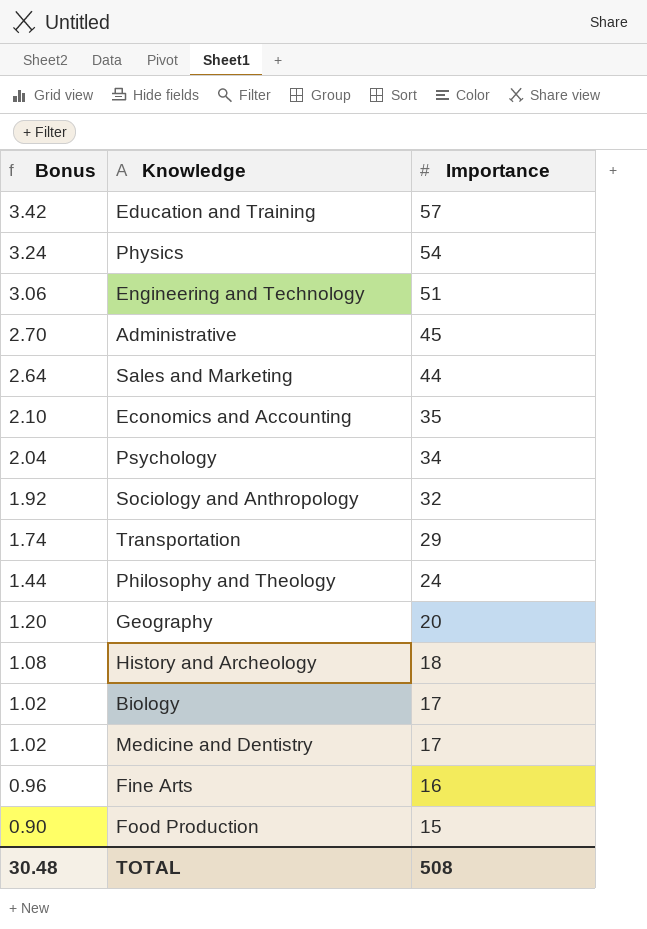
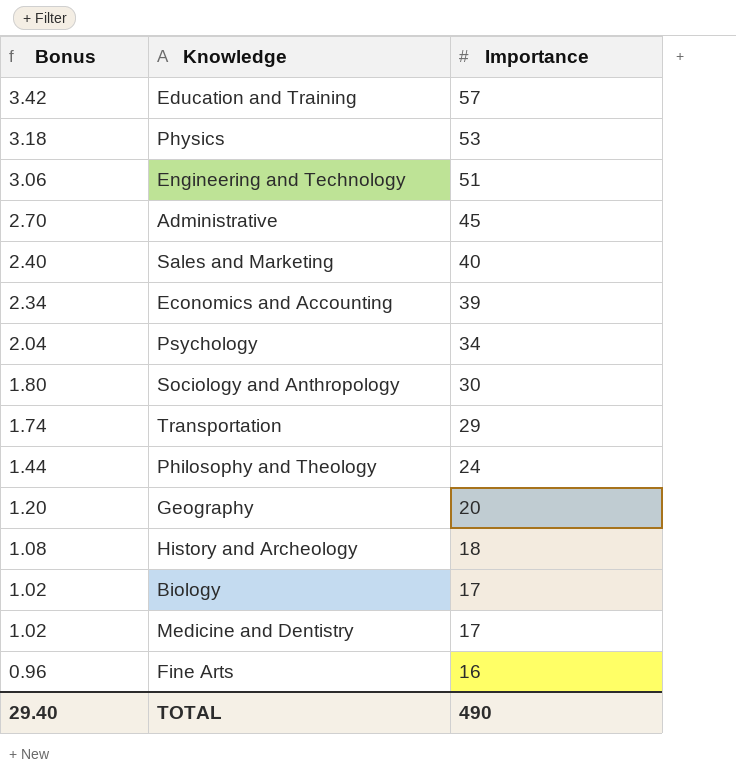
row Food Production: 0.90 | 15 -> none
Physics | Bonus: 3.24 -> 3.18
Physics | Importance: 54 -> 53
Sales and Marketing | Bonus: 2.64 -> 2.40
Sales and Marketing | Importance: 44 -> 40
Economics and Accounting | Bonus: 2.10 -> 2.34
Economics and Accounting | Importance: 35 -> 39
Sociology and Anthropology | Bonus: 1.92 -> 1.80
Sociology and Anthropology | Importance: 32 -> 30
TOTAL | Bonus: 30.48 -> 29.40
TOTAL | Importance: 508 -> 490

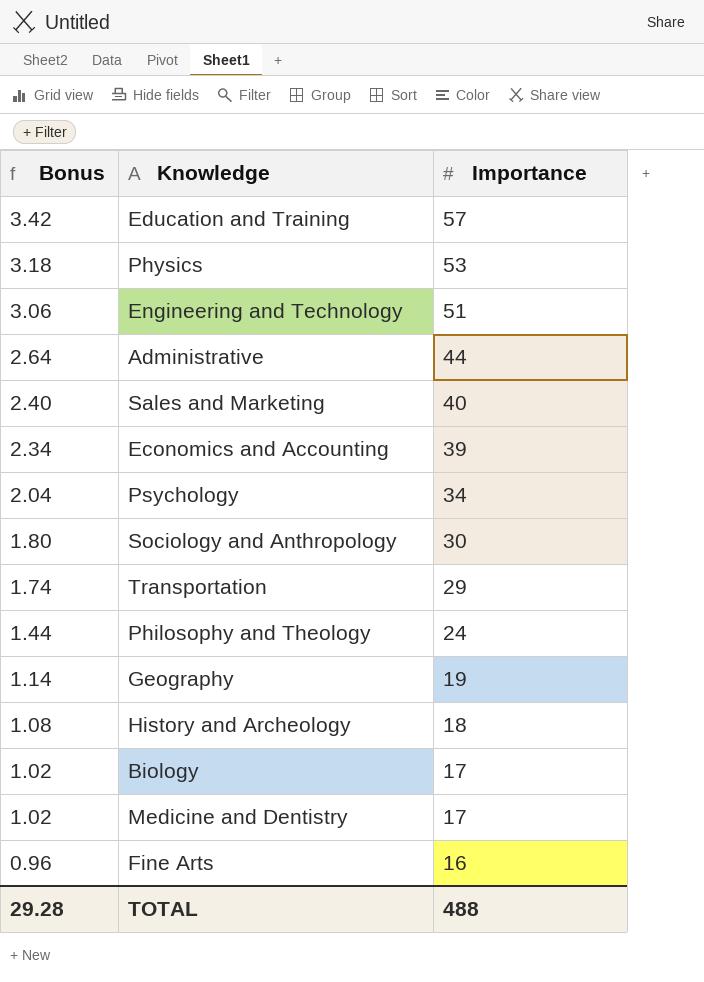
Administrative | Bonus: 2.70 -> 2.64
Administrative | Importance: 45 -> 44
Geography | Bonus: 1.20 -> 1.14
Geography | Importance: 20 -> 19
TOTAL | Bonus: 29.40 -> 29.28
TOTAL | Importance: 490 -> 488

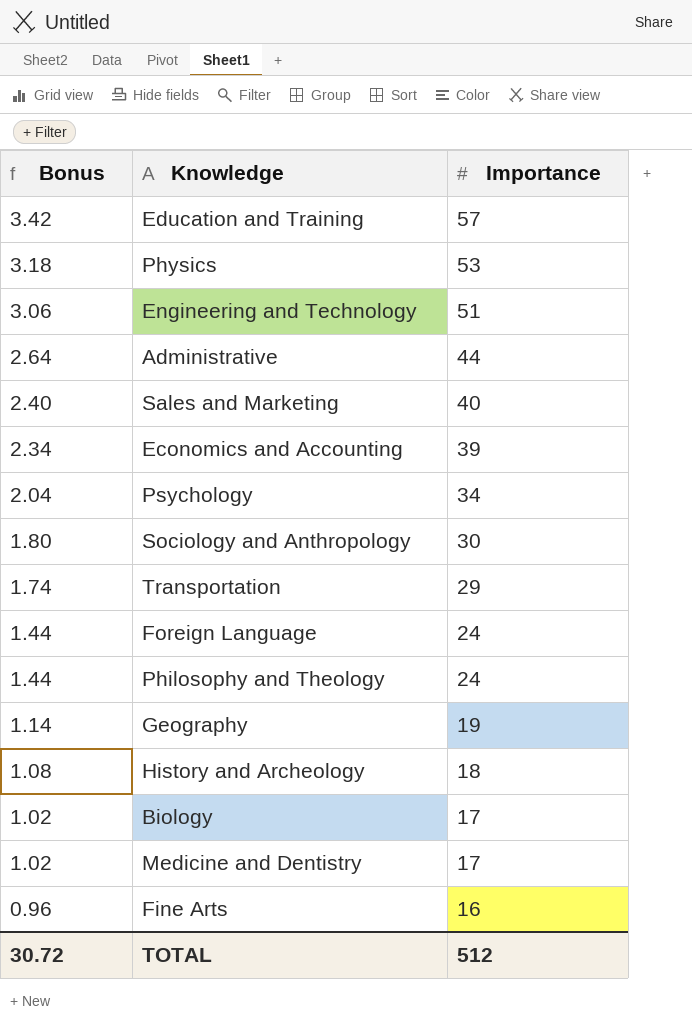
row Foreign Language: none -> 1.44 | 24
TOTAL | Bonus: 29.28 -> 30.72
TOTAL | Importance: 488 -> 512

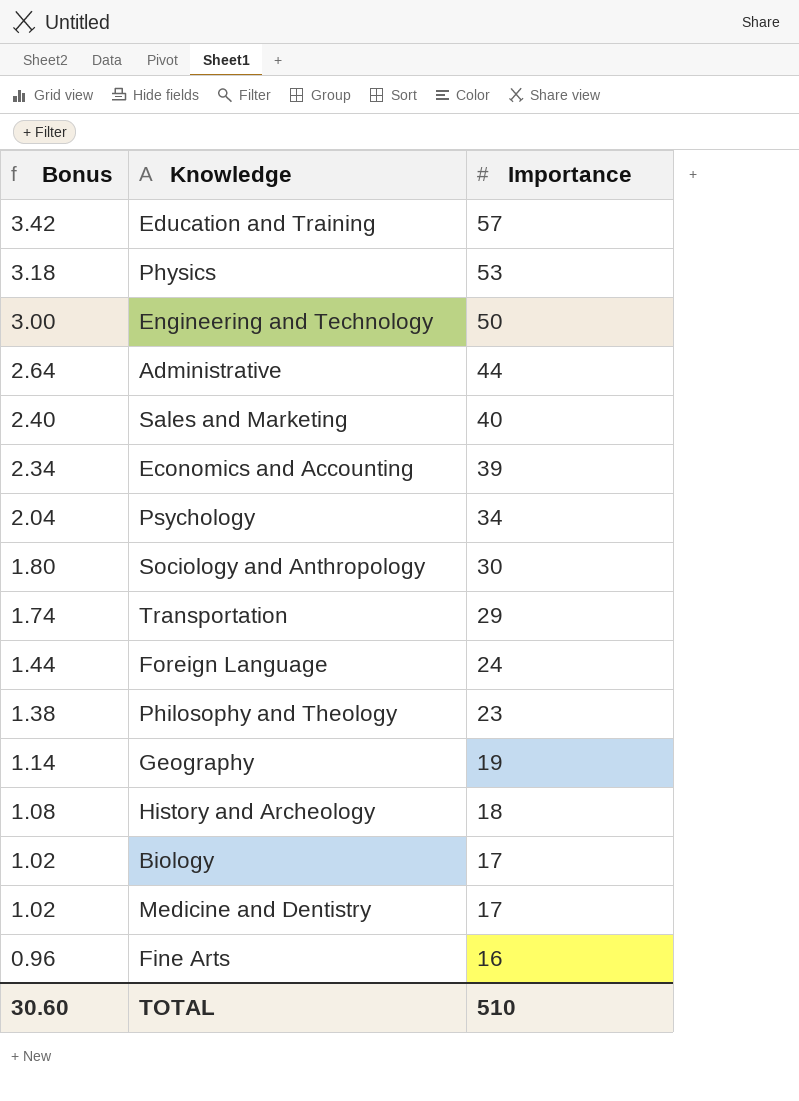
Engineering and Technology | Bonus: 3.06 -> 3.00
Engineering and Technology | Importance: 51 -> 50
Philosophy and Theology | Bonus: 1.44 -> 1.38
Philosophy and Theology | Importance: 24 -> 23
TOTAL | Bonus: 30.72 -> 30.60
TOTAL | Importance: 512 -> 510

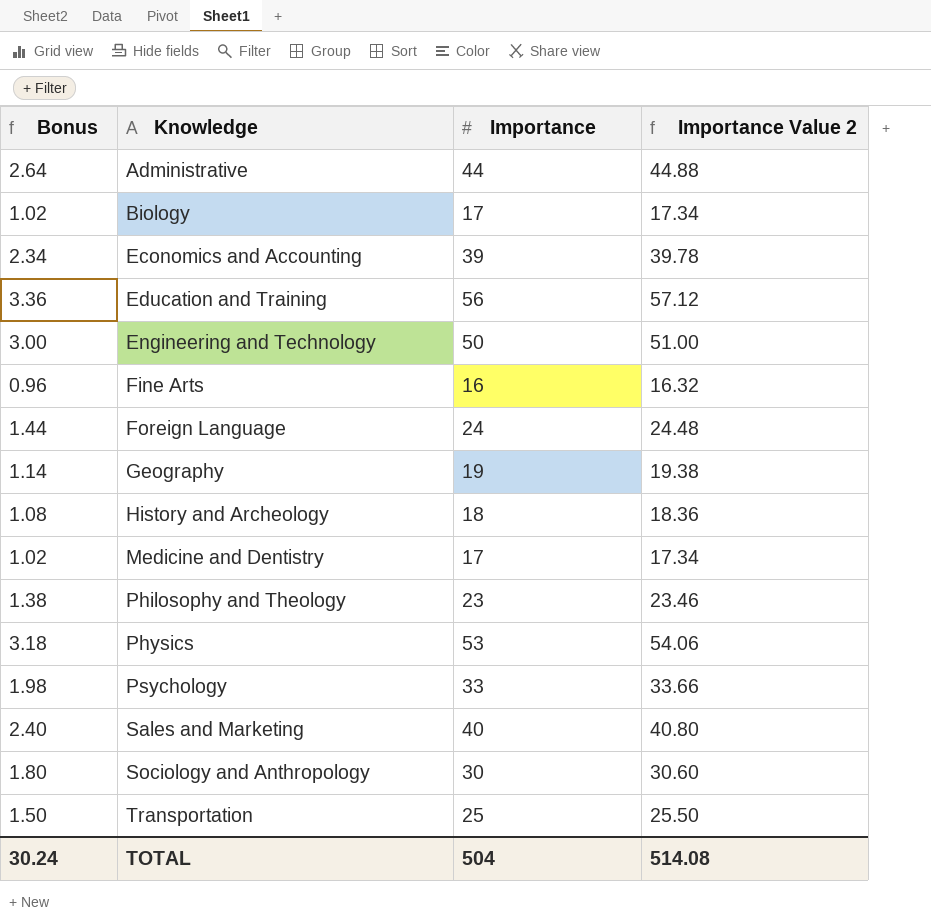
row order: Bonus descending -> Knowledge ascending
column Importance Value 2 | formula: none -> [Importance] * 1.02
Education and Training | Bonus: 3.42 -> 3.36
Education and Training | Importance: 57 -> 56
Psychology | Bonus: 2.04 -> 1.98
Psychology | Importance: 34 -> 33
Transportation | Bonus: 1.74 -> 1.50
Transportation | Importance: 29 -> 25
TOTAL | Bonus: 30.60 -> 30.24
TOTAL | Importance: 510 -> 504

